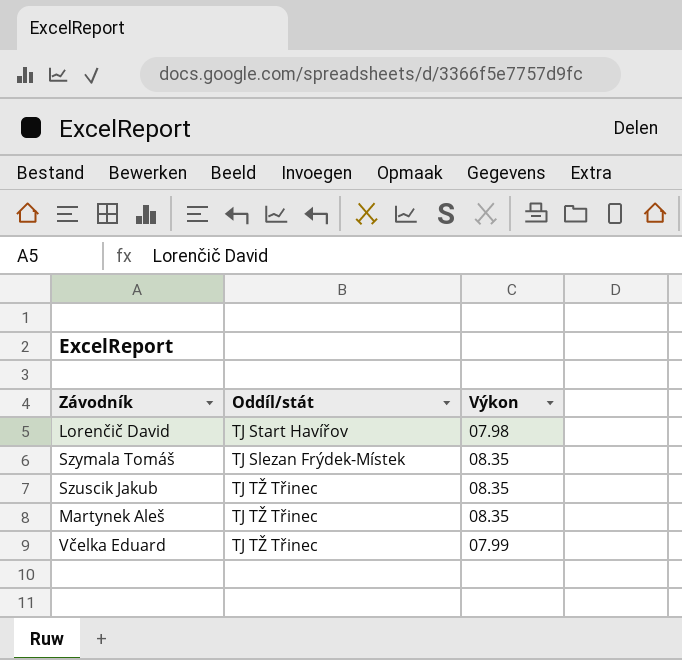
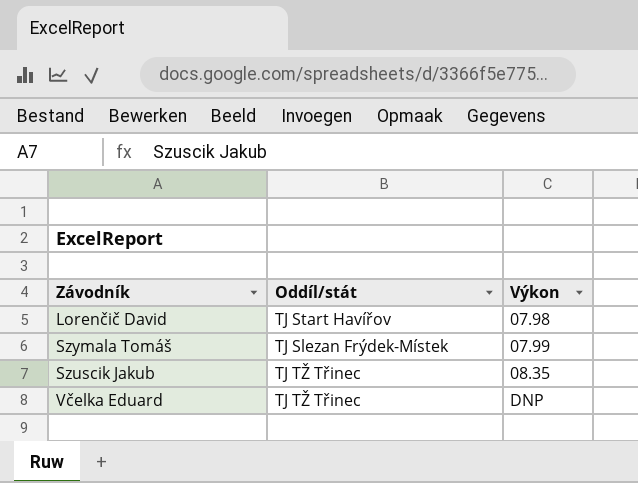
row Martynek Aleš: TJ TŽ Třinec | 08.35 -> none
Szymala Tomáš | Výkon: 08.35 -> 07.99
Včelka Eduard | Výkon: 07.99 -> DNP

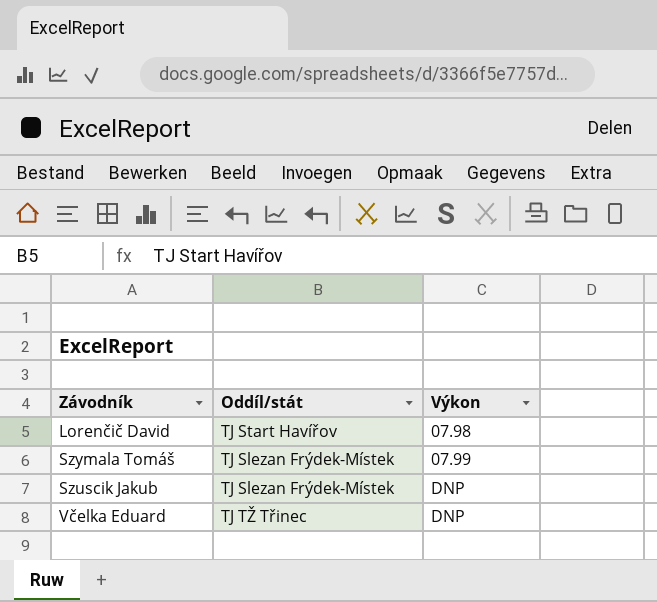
Szuscik Jakub | Oddíl/stát: TJ TŽ Třinec -> TJ Slezan Frýdek-Místek
Szuscik Jakub | Výkon: 08.35 -> DNP

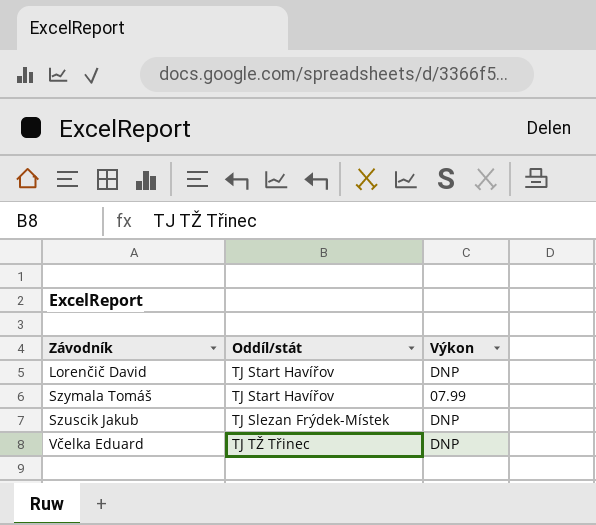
Lorenčič David | Výkon: 07.98 -> DNP
Szymala Tomáš | Oddíl/stát: TJ Slezan Frýdek-Místek -> TJ Start Havířov

